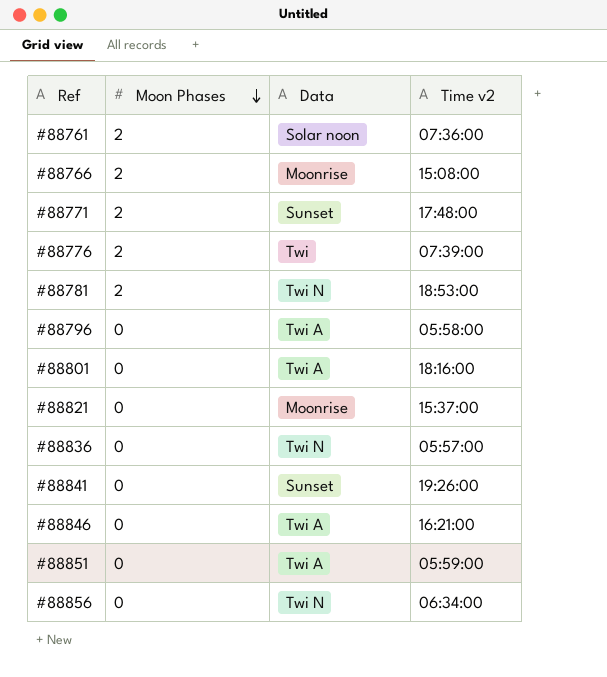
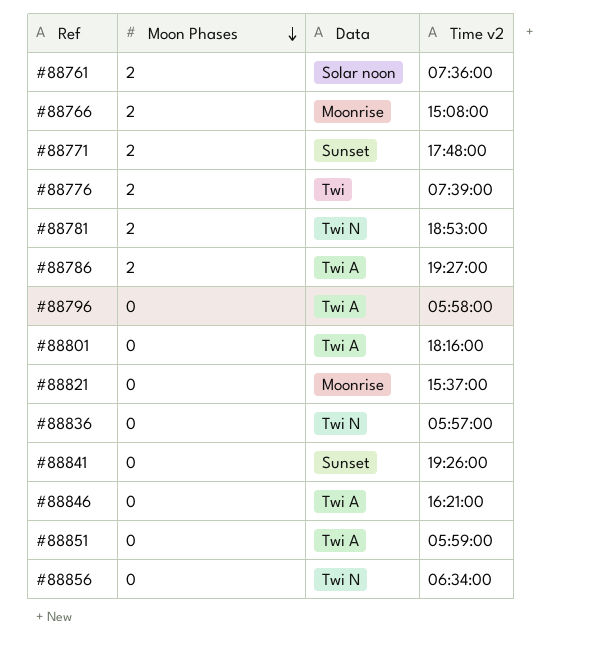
row #88786: none -> 2 | Twi A | 19:27:00

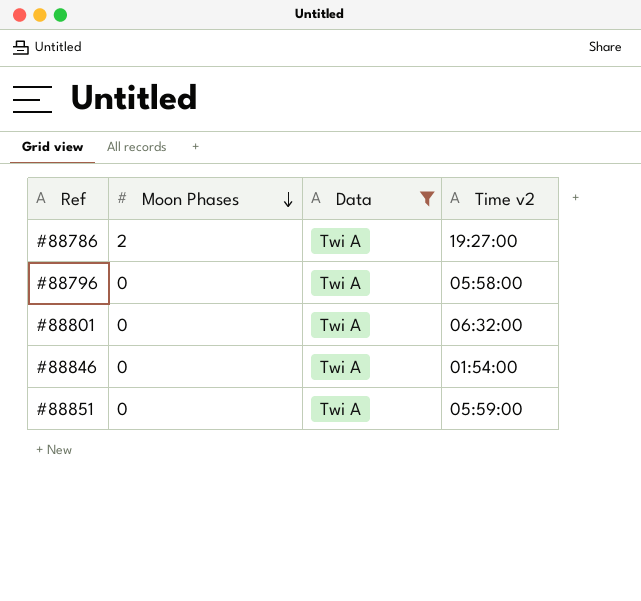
filter: none -> Data = Twi A
#88801 | Time v2: 18:16:00 -> 06:32:00
#88846 | Time v2: 16:21:00 -> 01:54:00

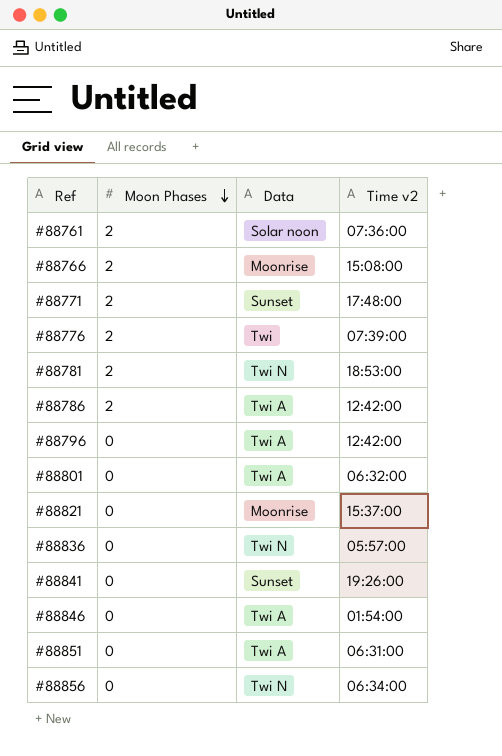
filter: Data = Twi A -> none
#88786 | Time v2: 19:27:00 -> 12:42:00
#88796 | Time v2: 05:58:00 -> 12:42:00
#88851 | Time v2: 05:59:00 -> 06:31:00

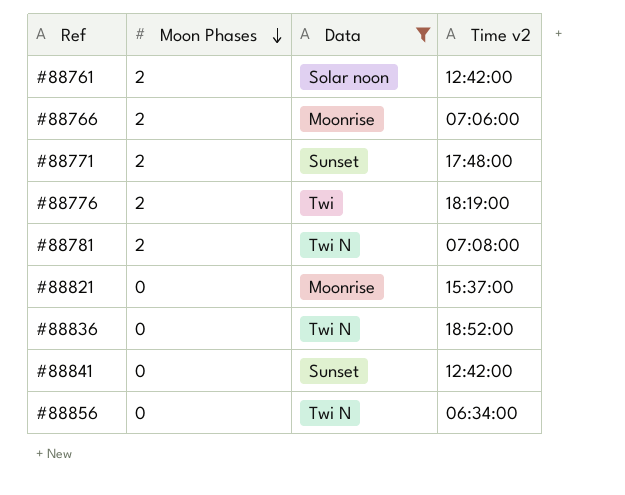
filter: none -> Data != Twi A
#88761 | Time v2: 07:36:00 -> 12:42:00
#88766 | Time v2: 15:08:00 -> 07:06:00
#88776 | Time v2: 07:39:00 -> 18:19:00
#88781 | Time v2: 18:53:00 -> 07:08:00
#88836 | Time v2: 05:57:00 -> 18:52:00
#88841 | Time v2: 19:26:00 -> 12:42:00

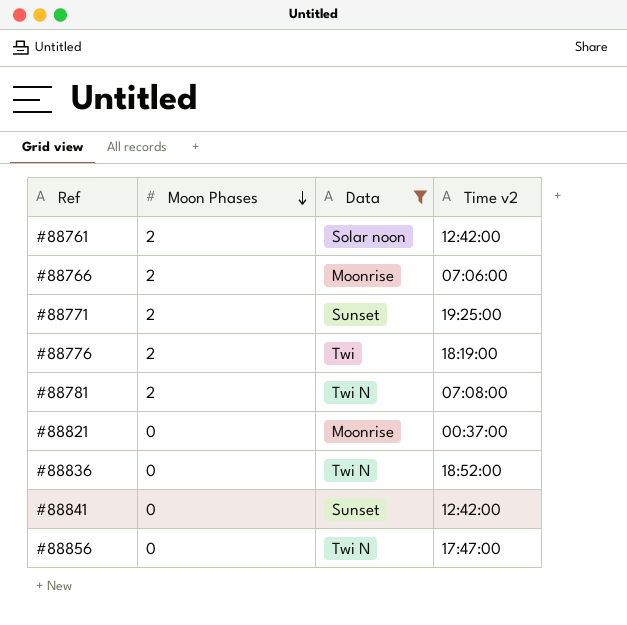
#88771 | Time v2: 17:48:00 -> 19:25:00
#88821 | Time v2: 15:37:00 -> 00:37:00
#88856 | Time v2: 06:34:00 -> 17:47:00

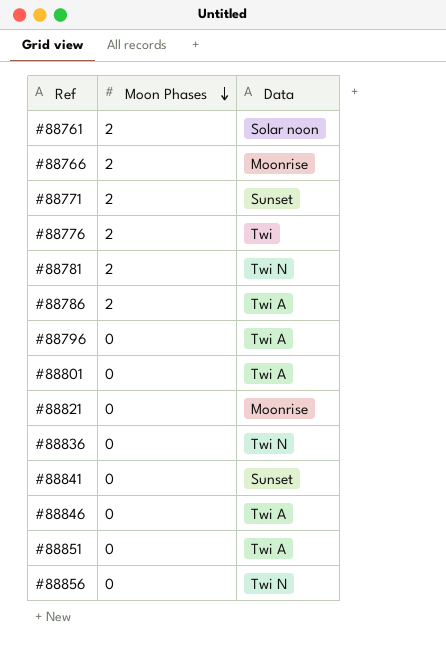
filter: Data != Twi A -> none
column Time v2 | position: 4 -> none

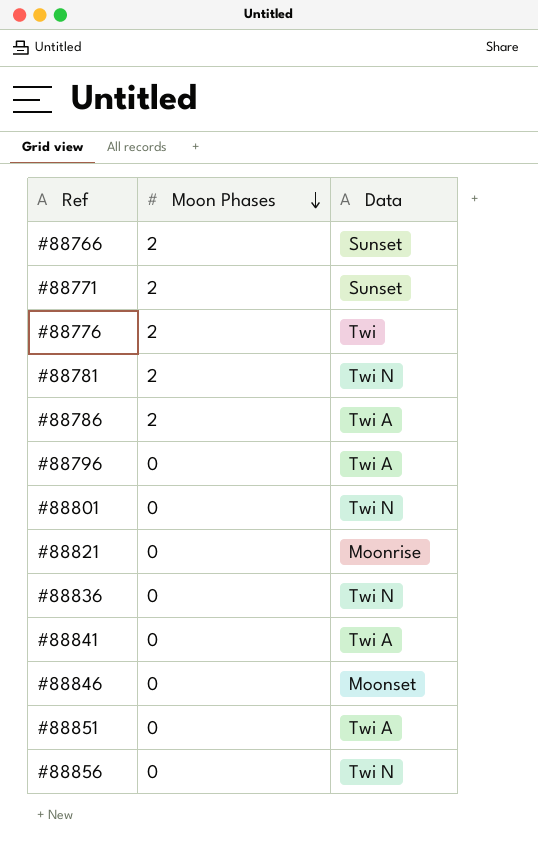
row #88761: 2 | Solar noon -> none
#88766 | Data: Moonrise -> Sunset
#88801 | Data: Twi A -> Twi N
#88841 | Data: Sunset -> Twi A
#88846 | Data: Twi A -> Moonset

